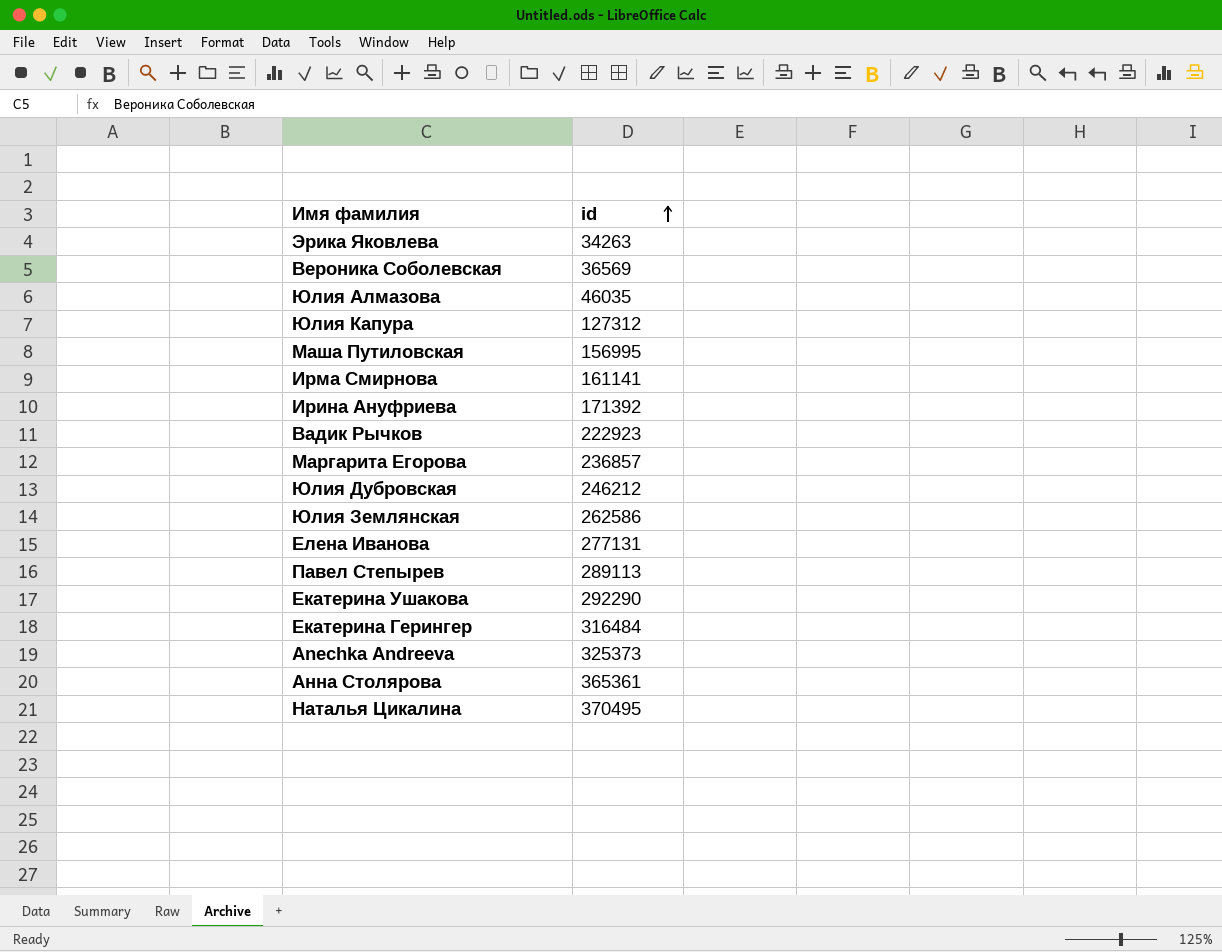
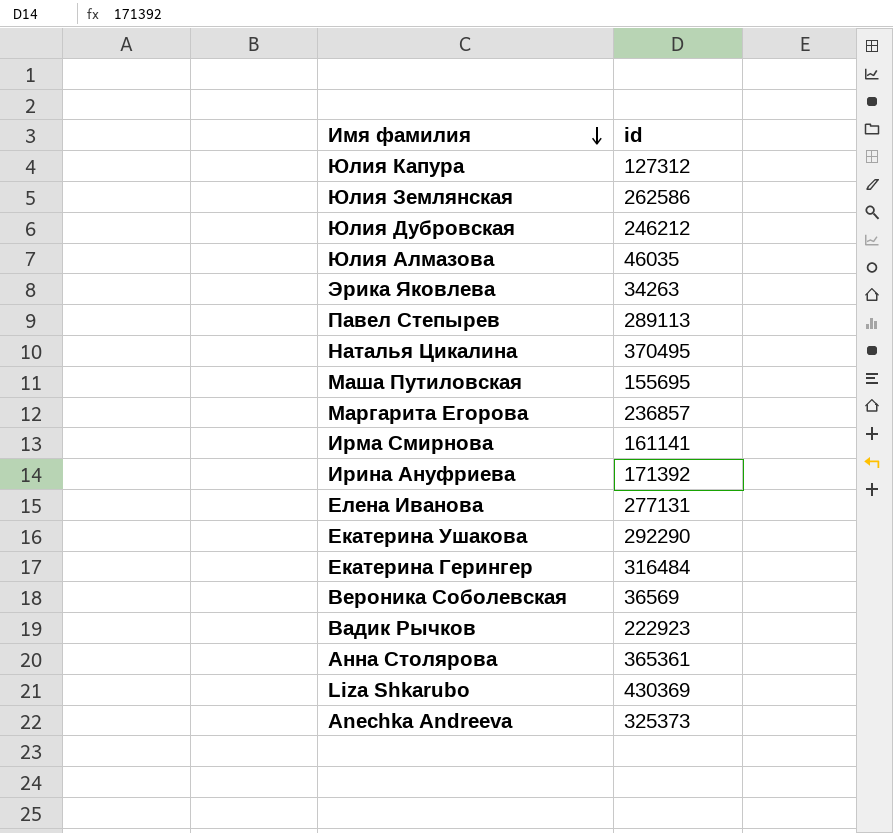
row order: id ascending -> Имя фамилия descending
Маша Путиловская | id: 156995 -> 155695
row Liza Shkarubo: none -> 430369

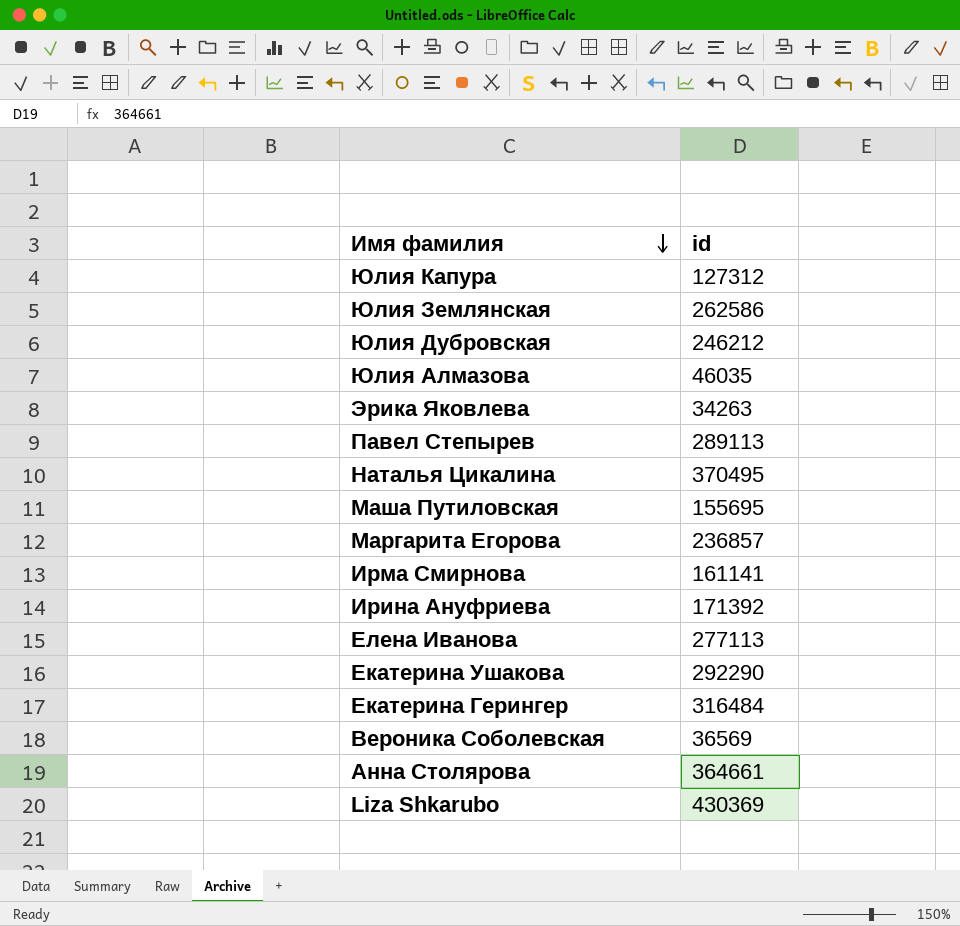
row Вадик Рычков: 222923 -> none
row Anechka Andreeva: 325373 -> none
Елена Иванова | id: 277131 -> 277113
Анна Столярова | id: 365361 -> 364661

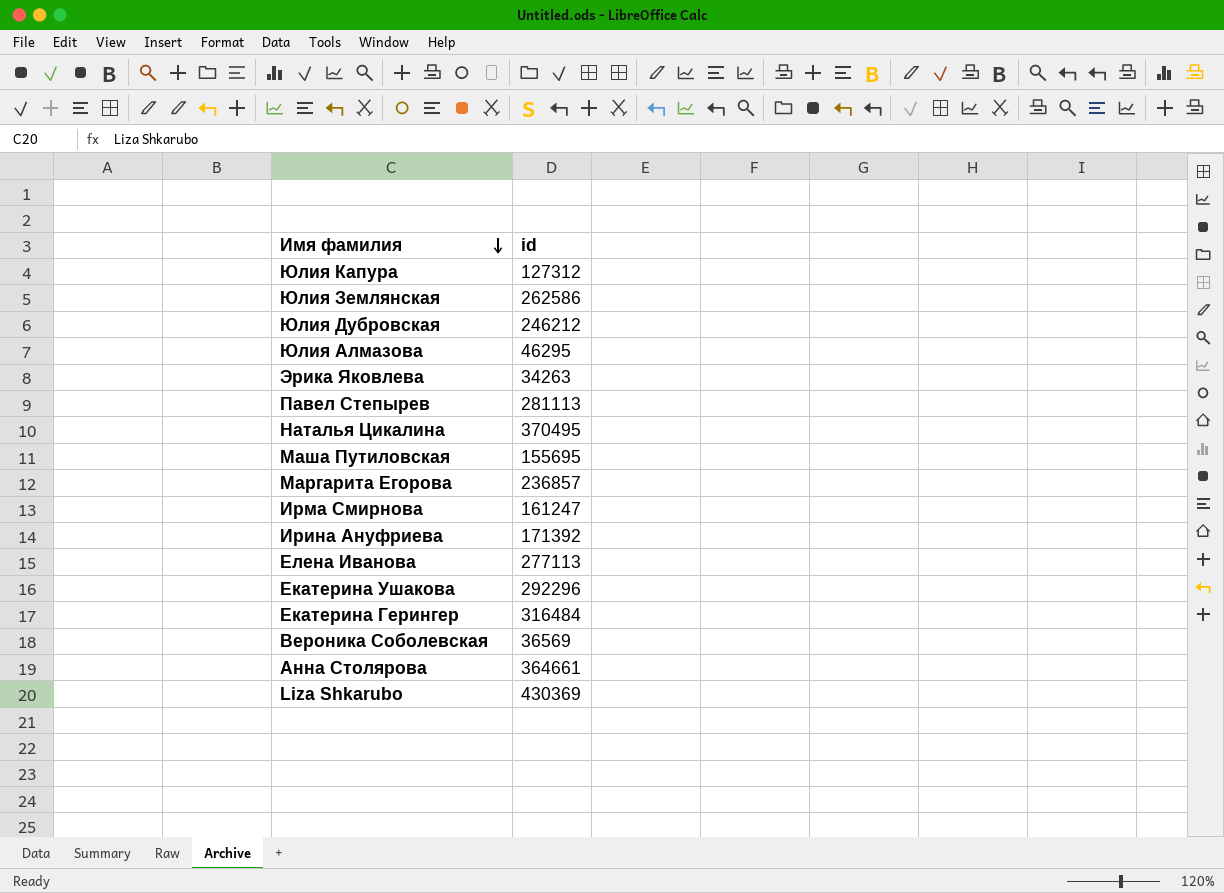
Юлия Алмазова | id: 46035 -> 46295
Павел Степырев | id: 289113 -> 281113
Ирма Смирнова | id: 161141 -> 161247
Екатерина Ушакова | id: 292290 -> 292296

